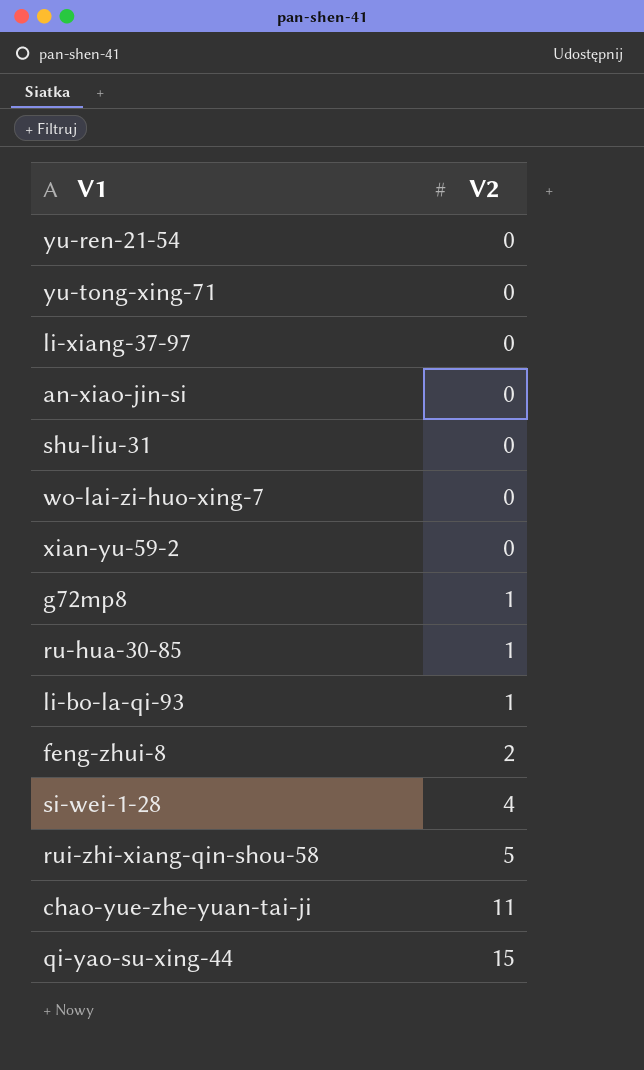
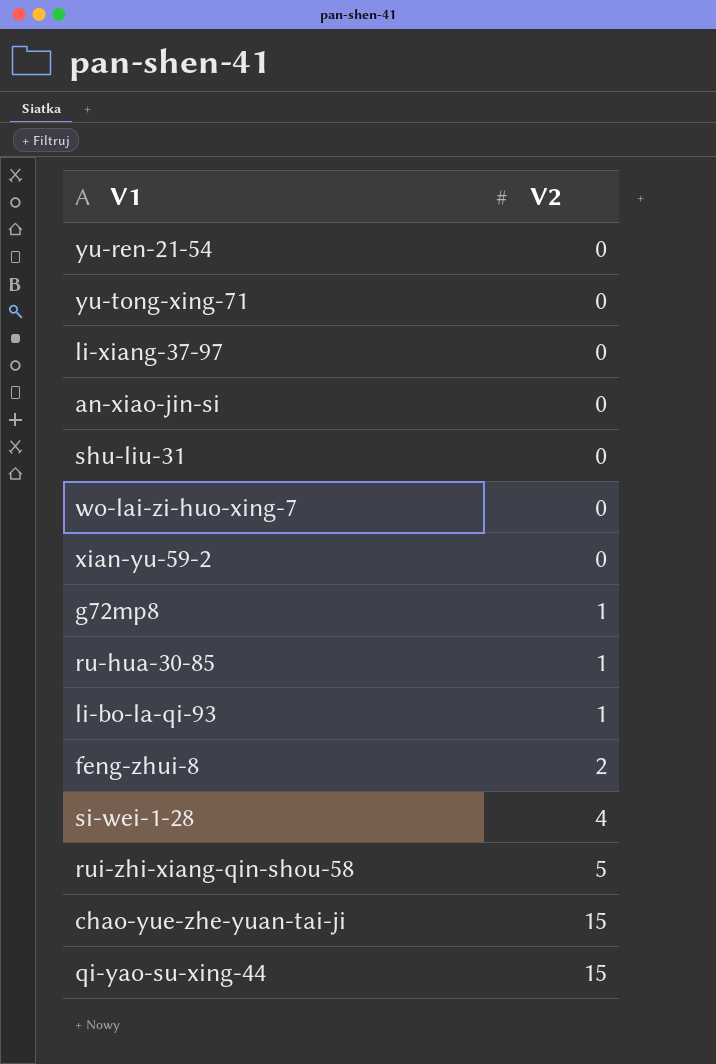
chao-yue-zhe-yuan-tai-ji | V2: 11 -> 15

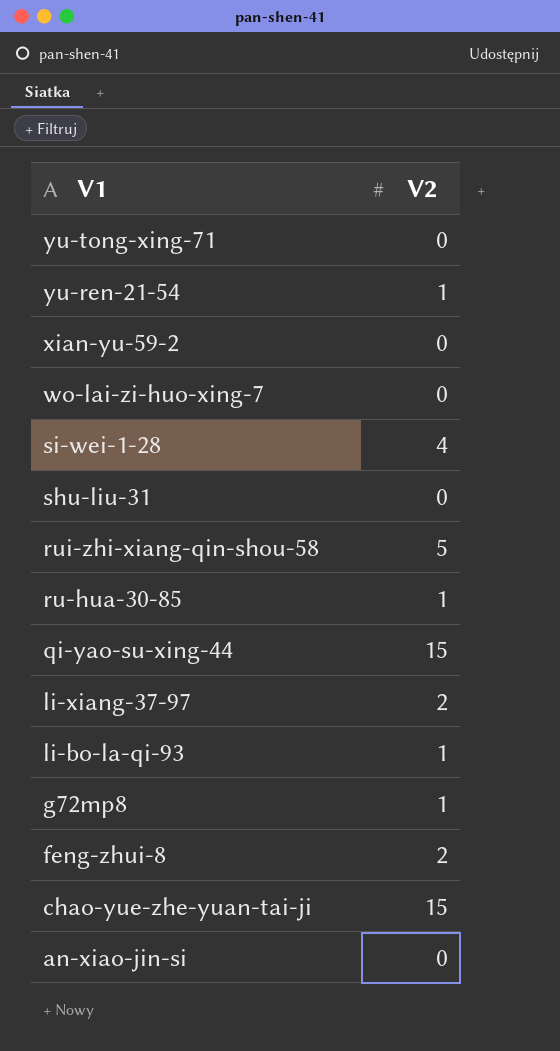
row order: V2 ascending -> V1 descending
yu-ren-21-54 | V2: 0 -> 1
li-xiang-37-97 | V2: 0 -> 2

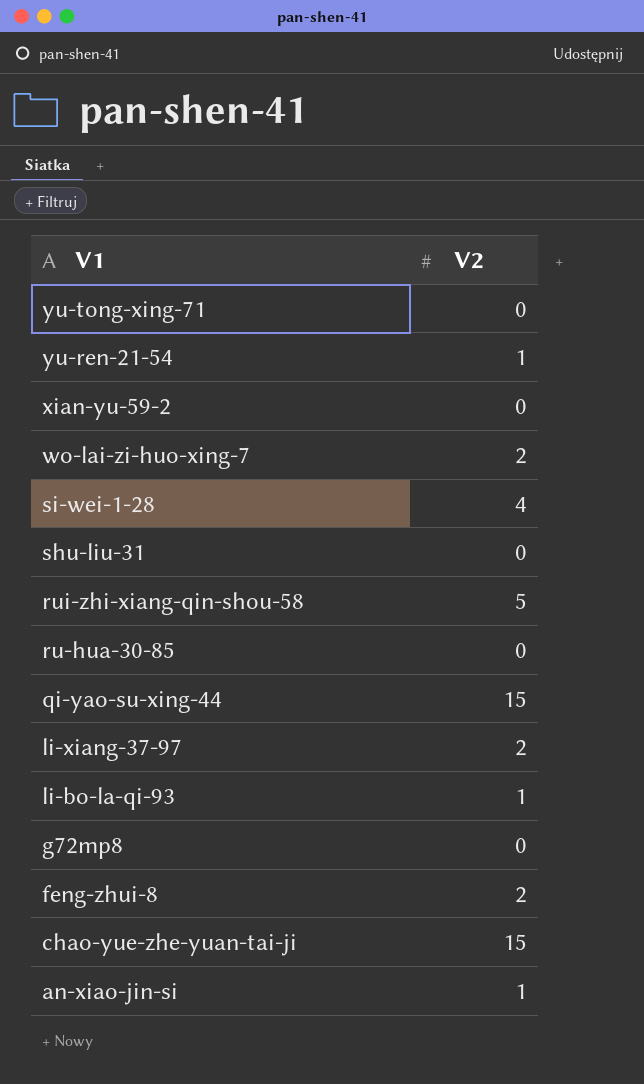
wo-lai-zi-huo-xing-7 | V2: 0 -> 2
ru-hua-30-85 | V2: 1 -> 0
g72mp8 | V2: 1 -> 0
an-xiao-jin-si | V2: 0 -> 1

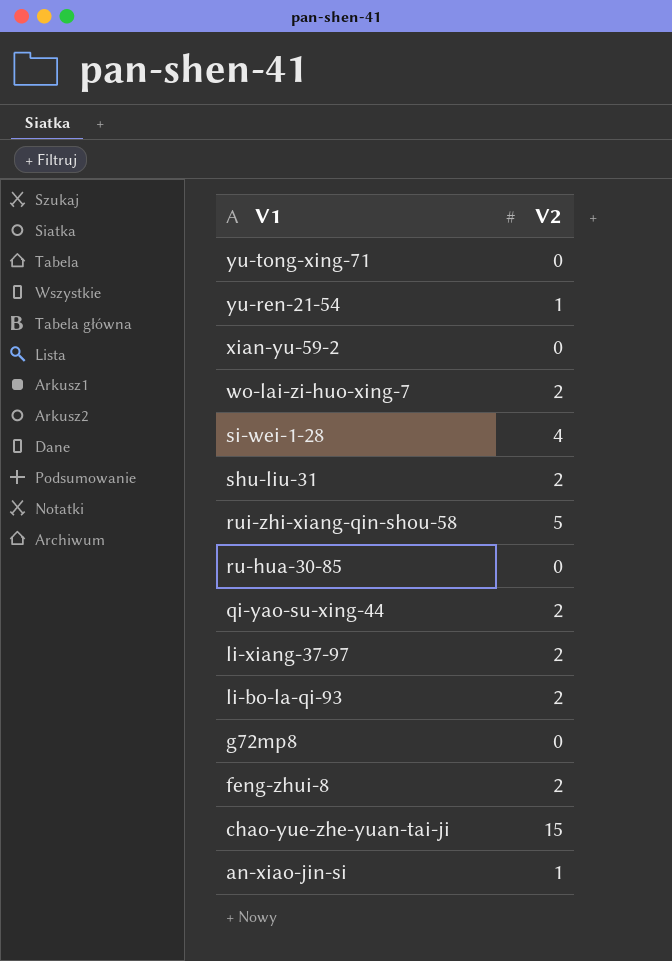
shu-liu-31 | V2: 0 -> 2
qi-yao-su-xing-44 | V2: 15 -> 2
li-bo-la-qi-93 | V2: 1 -> 2

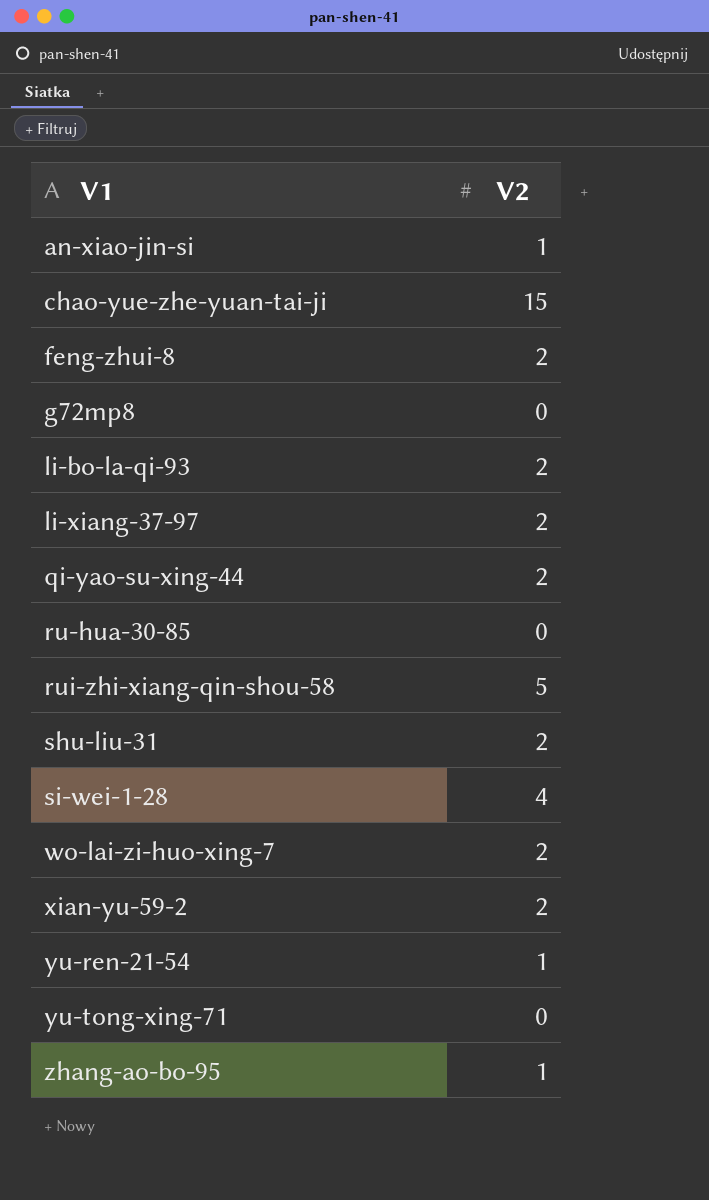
row order: V1 descending -> V1 ascending
xian-yu-59-2 | V2: 0 -> 2
row zhang-ao-bo-95: none -> 1

